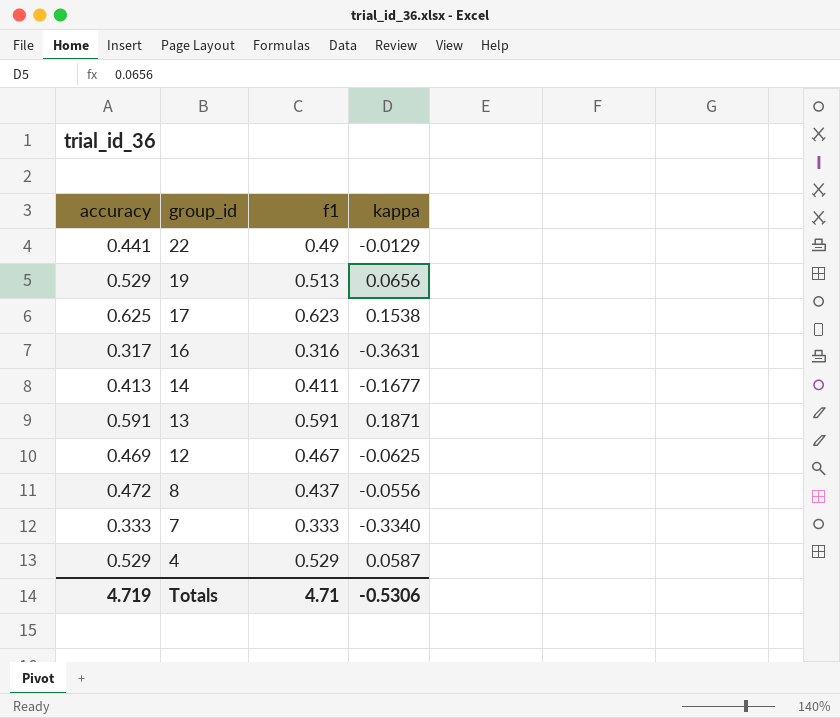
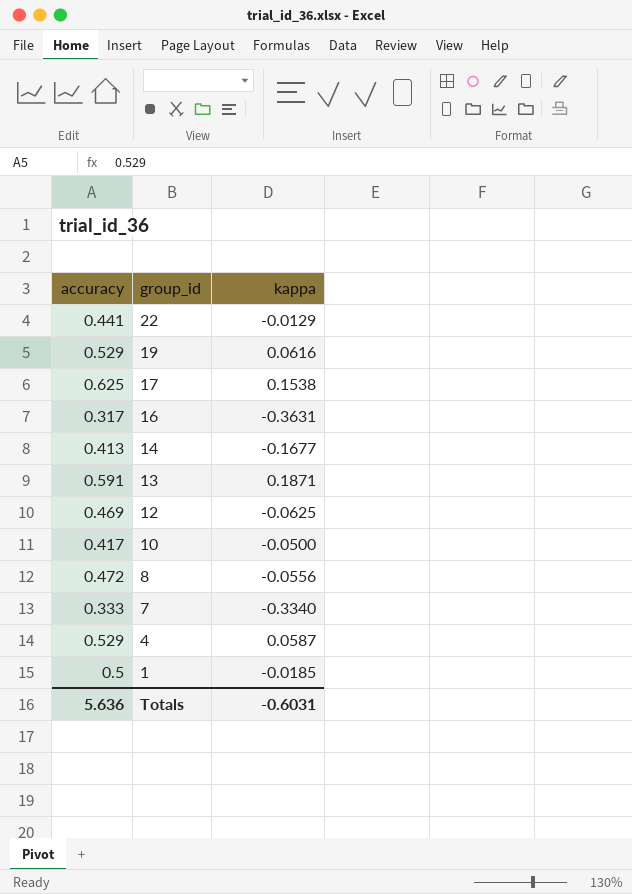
column f1 | position: 3 -> none
19 | kappa: 0.0656 -> 0.0616
row 10: none -> 0.417 | -0.0500
row 1: none -> 0.5 | -0.0185
Totals | accuracy: 4.719 -> 5.636
Totals | kappa: -0.5306 -> -0.6031

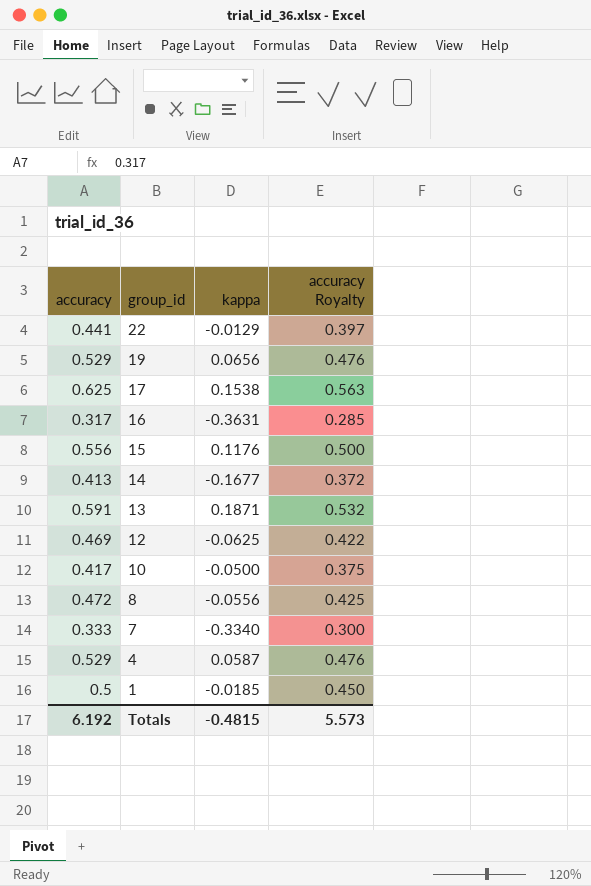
column accuracy Royalty | formula: none -> [accuracy] * 0.9
19 | kappa: 0.0616 -> 0.0656
row 15: none -> 0.556 | 0.1176 | 0.500
Totals | accuracy: 5.636 -> 6.192
Totals | kappa: -0.6031 -> -0.4815

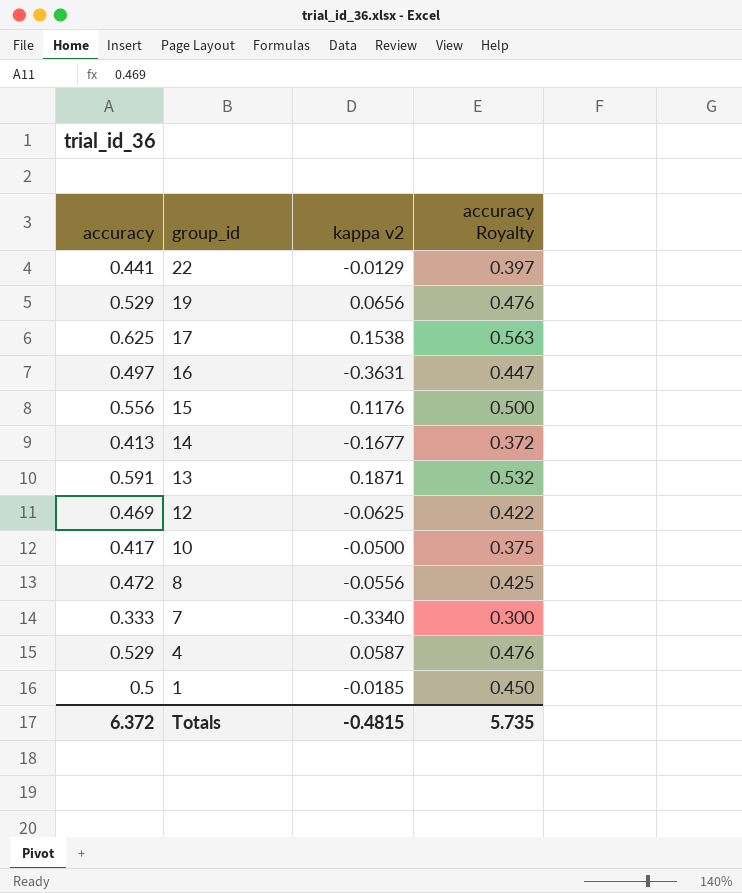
column name: kappa -> kappa v2
16 | accuracy: 0.317 -> 0.497
16 | accuracy Royalty: 0.285 -> 0.447
Totals | accuracy: 6.192 -> 6.372
Totals | accuracy Royalty: 5.573 -> 5.735

